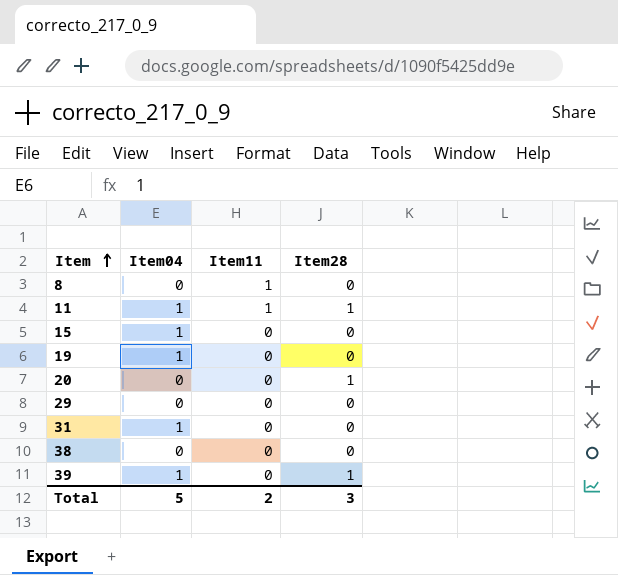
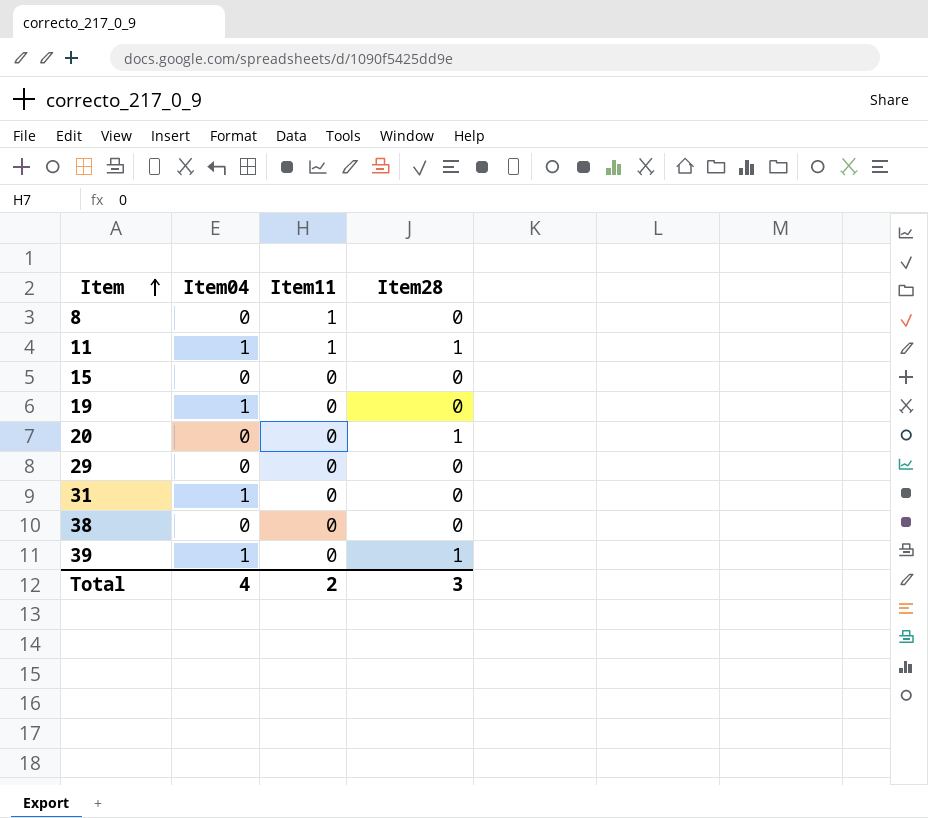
15 | Item04: 1 -> 0
Total | Item04: 5 -> 4

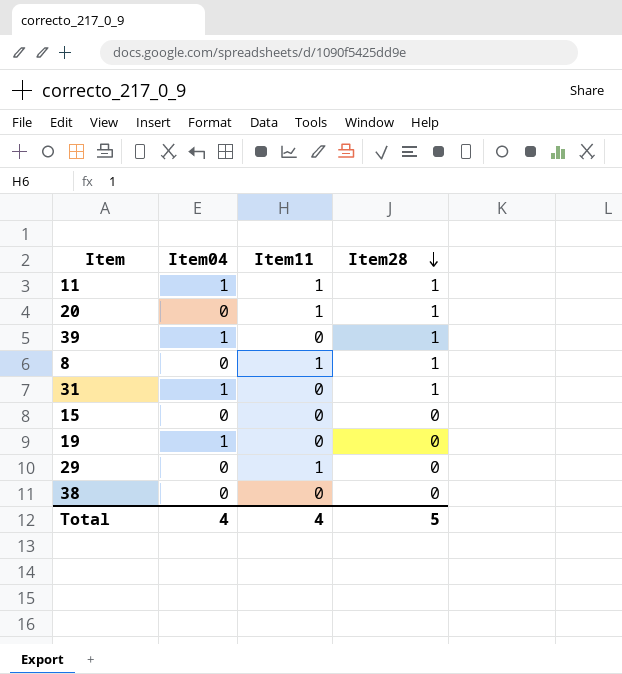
row order: Item ascending -> Item28 descending
20 | Item11: 0 -> 1
8 | Item28: 0 -> 1
31 | Item28: 0 -> 1
29 | Item11: 0 -> 1
Total | Item11: 2 -> 4
Total | Item28: 3 -> 5

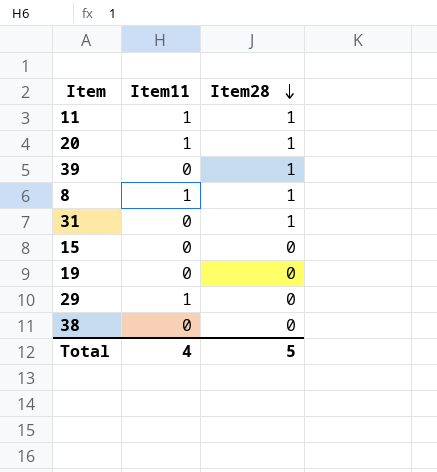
column Item04 | position: 2 -> none

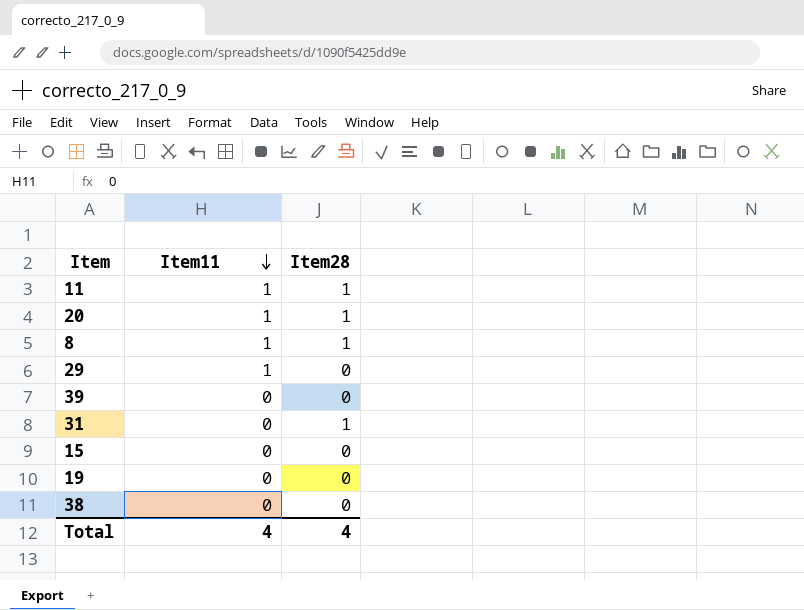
row order: Item28 descending -> Item11 descending
39 | Item28: 1 -> 0
Total | Item28: 5 -> 4

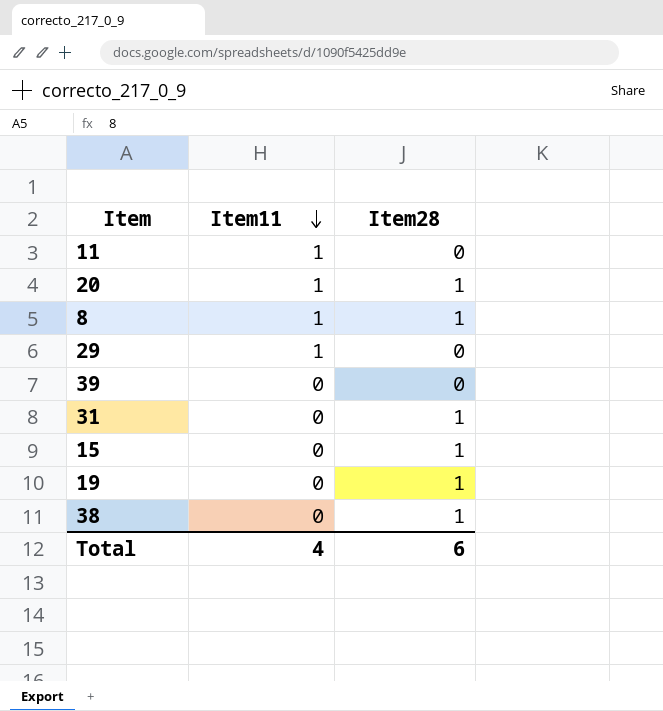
11 | Item28: 1 -> 0
15 | Item28: 0 -> 1
19 | Item28: 0 -> 1
38 | Item28: 0 -> 1
Total | Item28: 4 -> 6

